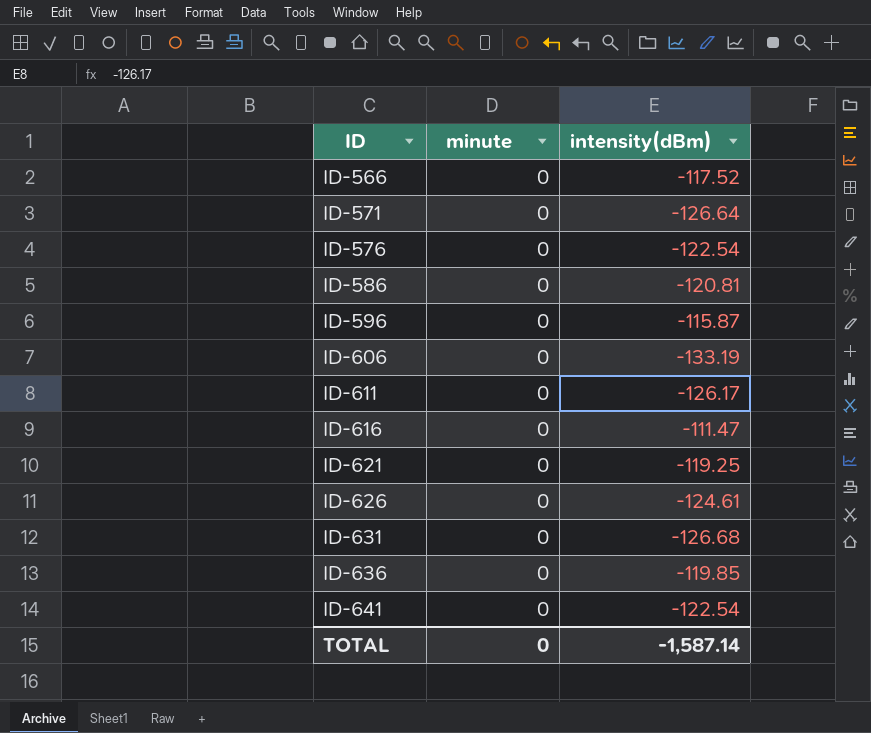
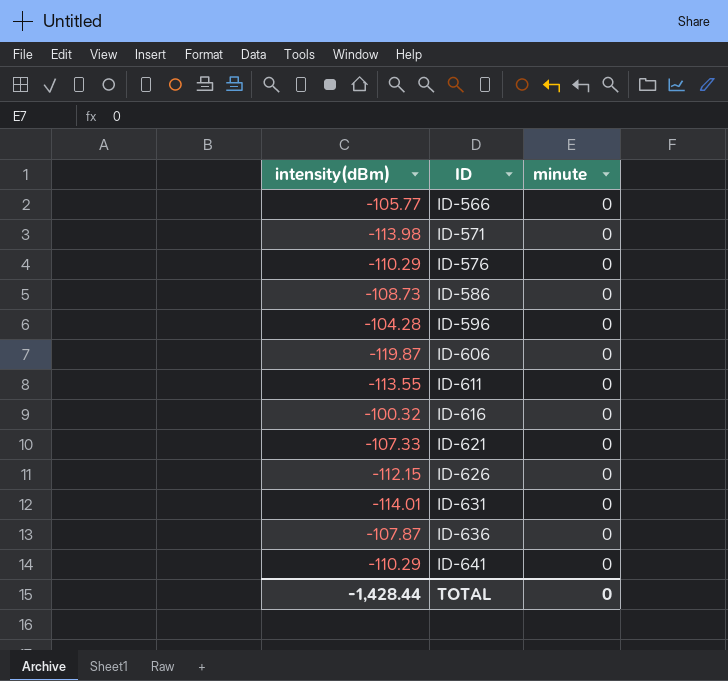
column intensity(dBm) | position: 3 -> 1
ID-566 | intensity(dBm): -117.52 -> -105.77
ID-571 | intensity(dBm): -126.64 -> -113.98
ID-576 | intensity(dBm): -122.54 -> -110.29
ID-586 | intensity(dBm): -120.81 -> -108.73
ID-596 | intensity(dBm): -115.87 -> -104.28
ID-606 | intensity(dBm): -133.19 -> -119.87
ID-611 | intensity(dBm): -126.17 -> -113.55
ID-616 | intensity(dBm): -111.47 -> -100.32
ID-621 | intensity(dBm): -119.25 -> -107.33
ID-626 | intensity(dBm): -124.61 -> -112.15
ID-631 | intensity(dBm): -126.68 -> -114.01
ID-636 | intensity(dBm): -119.85 -> -107.87
ID-641 | intensity(dBm): -122.54 -> -110.29
TOTAL | intensity(dBm): -1,587.14 -> -1,428.44

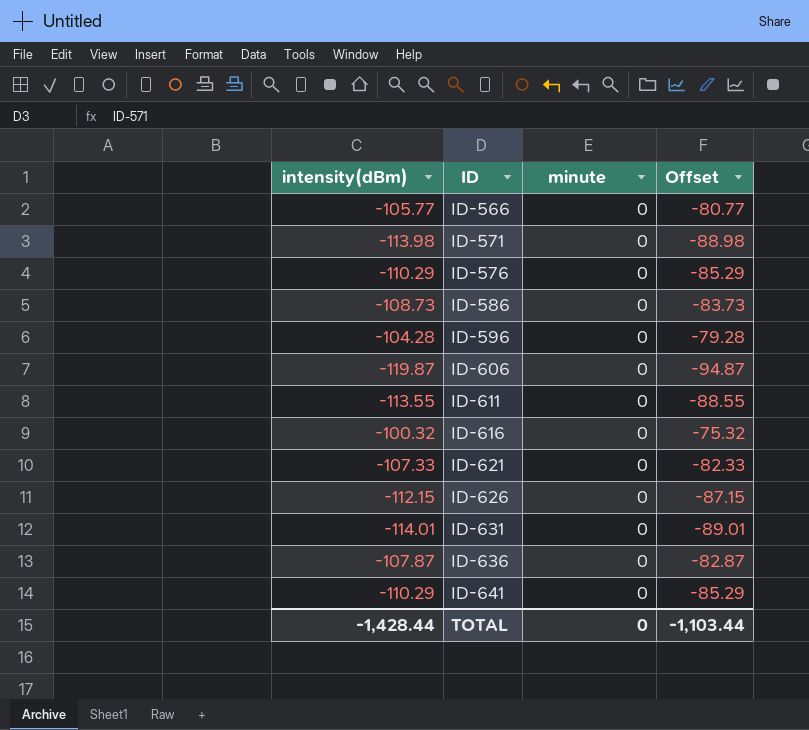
column Offset | formula: none -> [intensity(dBm)] + 25

